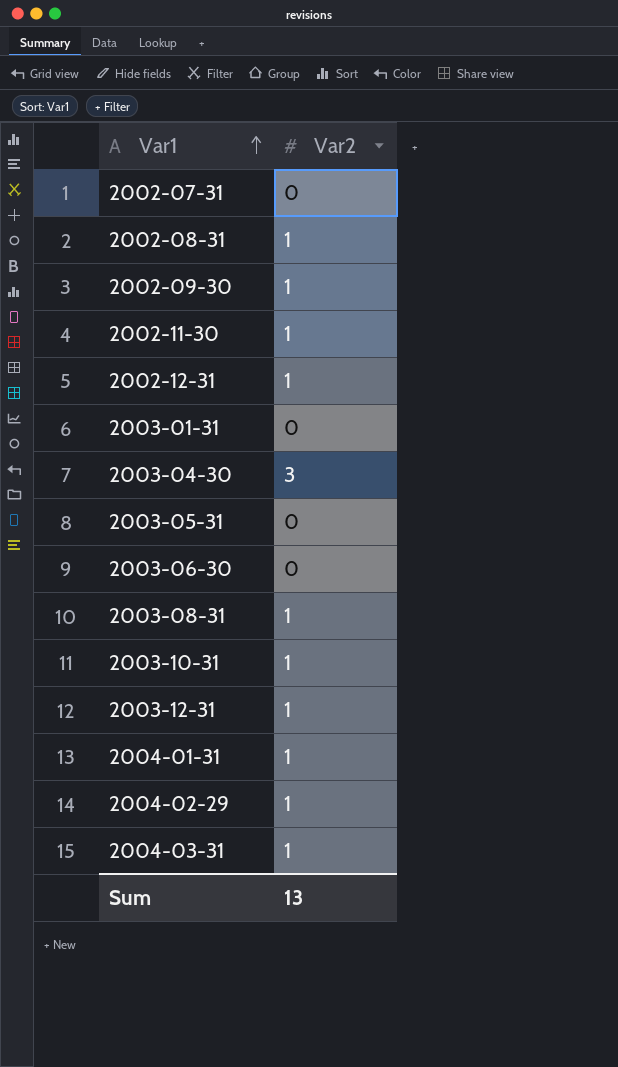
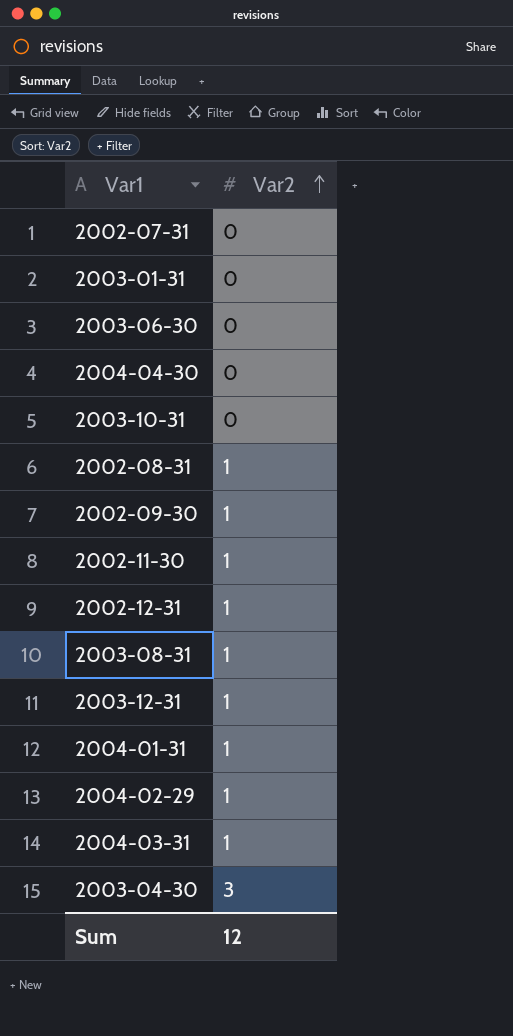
row order: Var1 ascending -> Var2 ascending
row 2003-05-31: 0 -> none
row 2004-04-30: none -> 0
2003-10-31 | Var2: 1 -> 0
Sum | Var2: 13 -> 12

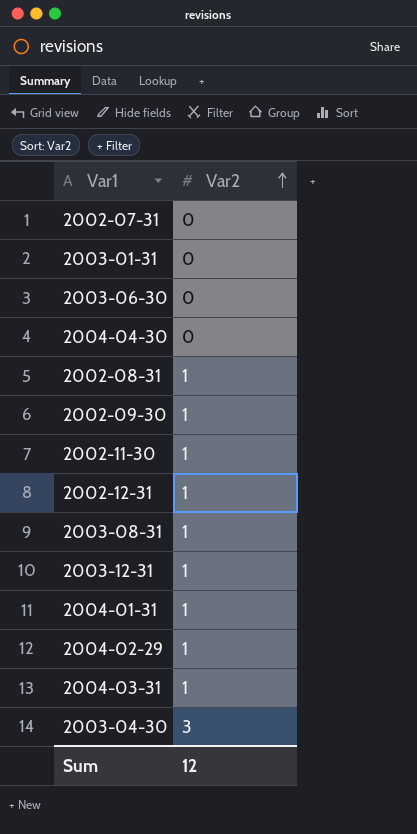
row 2003-10-31: 0 -> none

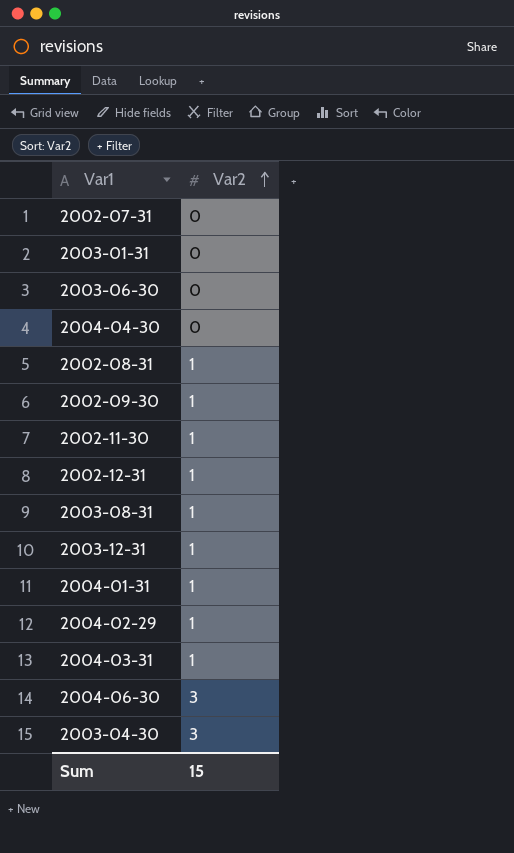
row 2004-06-30: none -> 3
Sum | Var2: 12 -> 15

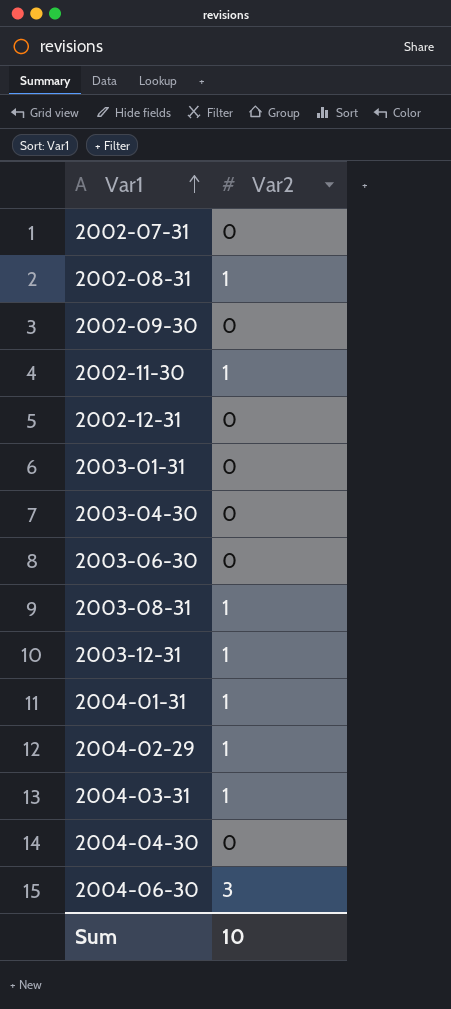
row order: Var2 ascending -> Var1 ascending
2002-09-30 | Var2: 1 -> 0
2002-12-31 | Var2: 1 -> 0
2003-04-30 | Var2: 3 -> 0
Sum | Var2: 15 -> 10

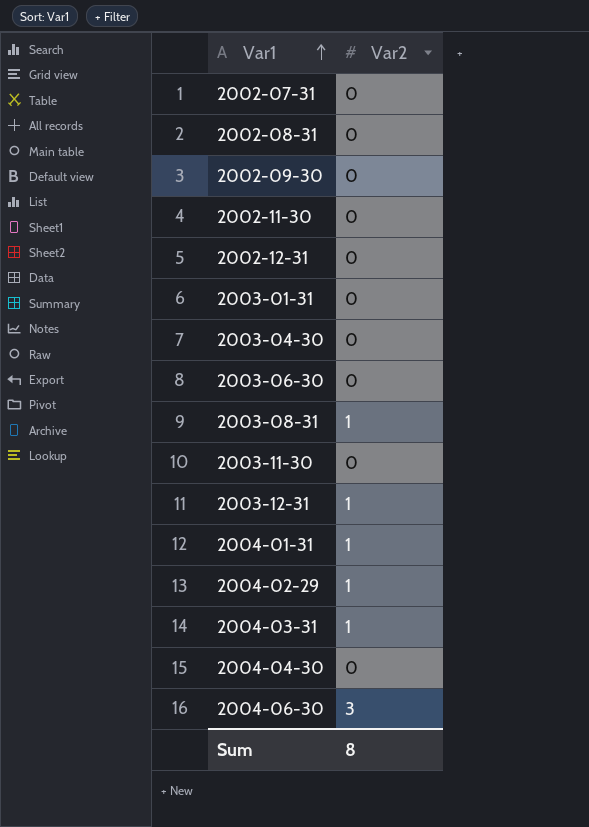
2002-08-31 | Var2: 1 -> 0
2002-11-30 | Var2: 1 -> 0
row 2003-11-30: none -> 0
Sum | Var2: 10 -> 8

